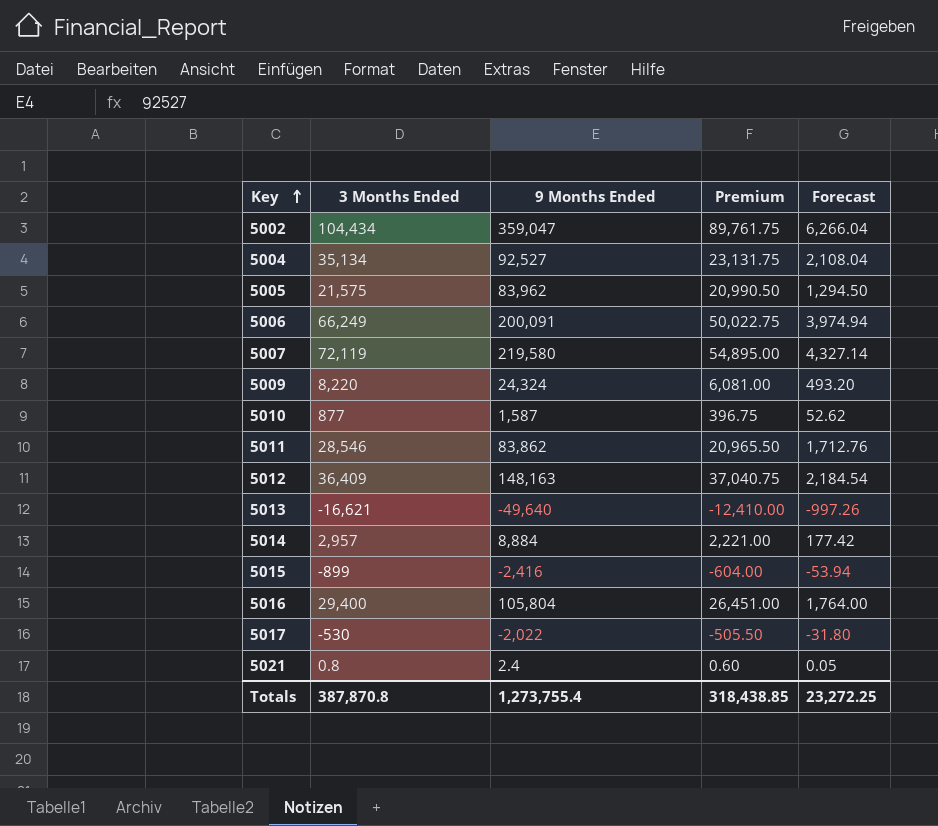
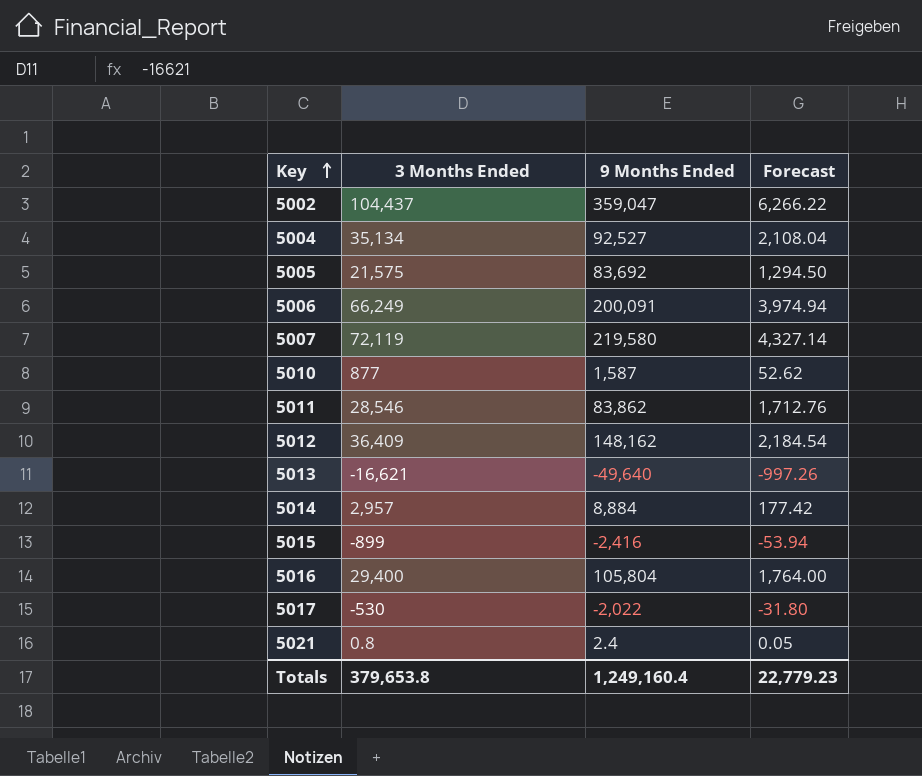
column Premium | formula: [9 Months Ended] * 0.25 -> none
row 5009: 8,220 | 24,324 | 6,081.00 | 493.20 -> none
5002 | 3 Months Ended: 104,434 -> 104,437
5002 | Forecast: 6,266.04 -> 6,266.22
5005 | 9 Months Ended: 83,962 -> 83,692
5012 | 9 Months Ended: 148,163 -> 148,162
Totals | 3 Months Ended: 387,870.8 -> 379,653.8
Totals | 9 Months Ended: 1,273,755.4 -> 1,249,160.4
Totals | Forecast: 23,272.25 -> 22,779.23

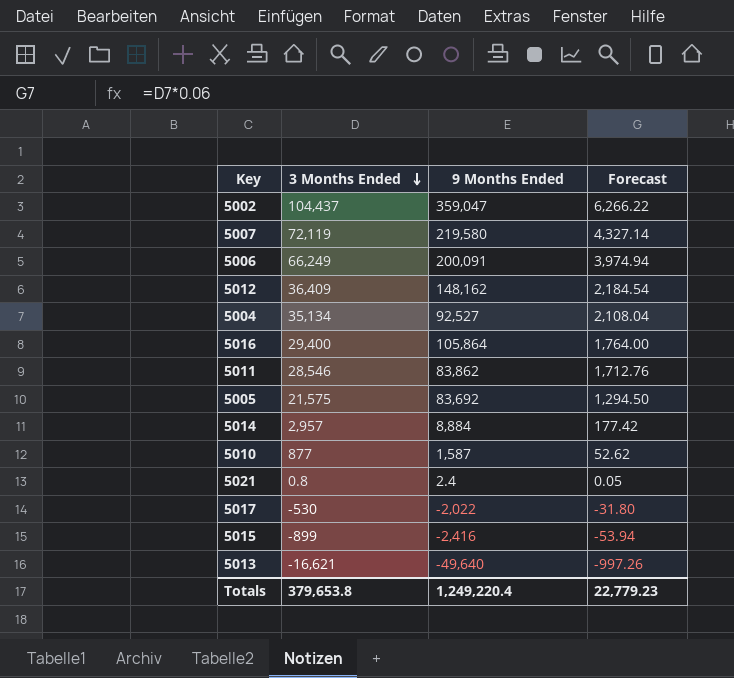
row order: Key ascending -> 3 Months Ended descending
5016 | 9 Months Ended: 105,804 -> 105,864
Totals | 9 Months Ended: 1,249,160.4 -> 1,249,220.4

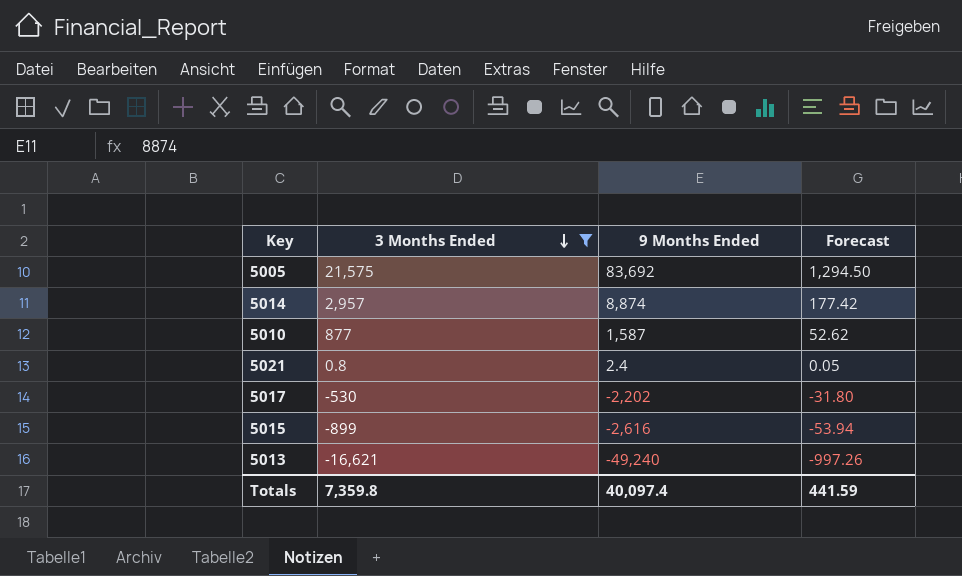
filter: none -> 3 Months Ended <= 21,575
5014 | 9 Months Ended: 8,884 -> 8,874
5017 | 9 Months Ended: -2,022 -> -2,202
5015 | 9 Months Ended: -2,416 -> -2,616
5013 | 9 Months Ended: -49,640 -> -49,240
Totals | 3 Months Ended: 379,653.8 -> 7,359.8
Totals | 9 Months Ended: 1,249,220.4 -> 40,097.4
Totals | Forecast: 22,779.23 -> 441.59

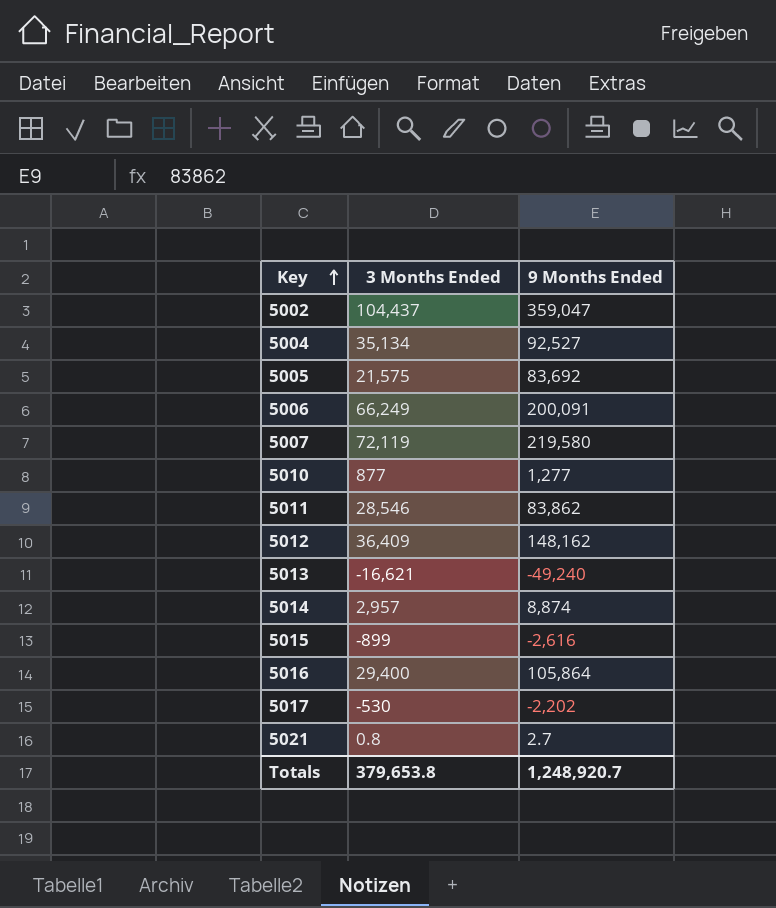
filter: 3 Months Ended <= 21,575 -> none
row order: 3 Months Ended descending -> Key ascending
column Forecast | formula: [3 Months Ended] * 0.06 -> none
5010 | 9 Months Ended: 1,587 -> 1,277
5021 | 9 Months Ended: 2.4 -> 2.7
Totals | 3 Months Ended: 7,359.8 -> 379,653.8
Totals | 9 Months Ended: 40,097.4 -> 1,248,920.7

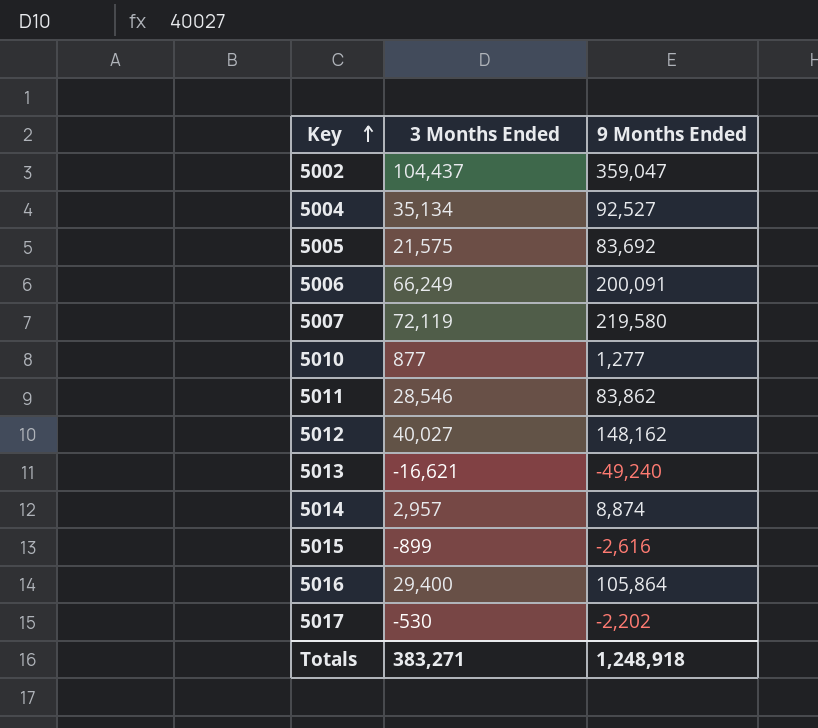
row 5021: 0.8 | 2.7 -> none
5012 | 3 Months Ended: 36,409 -> 40,027
Totals | 3 Months Ended: 379,653.8 -> 383,271
Totals | 9 Months Ended: 1,248,920.7 -> 1,248,918

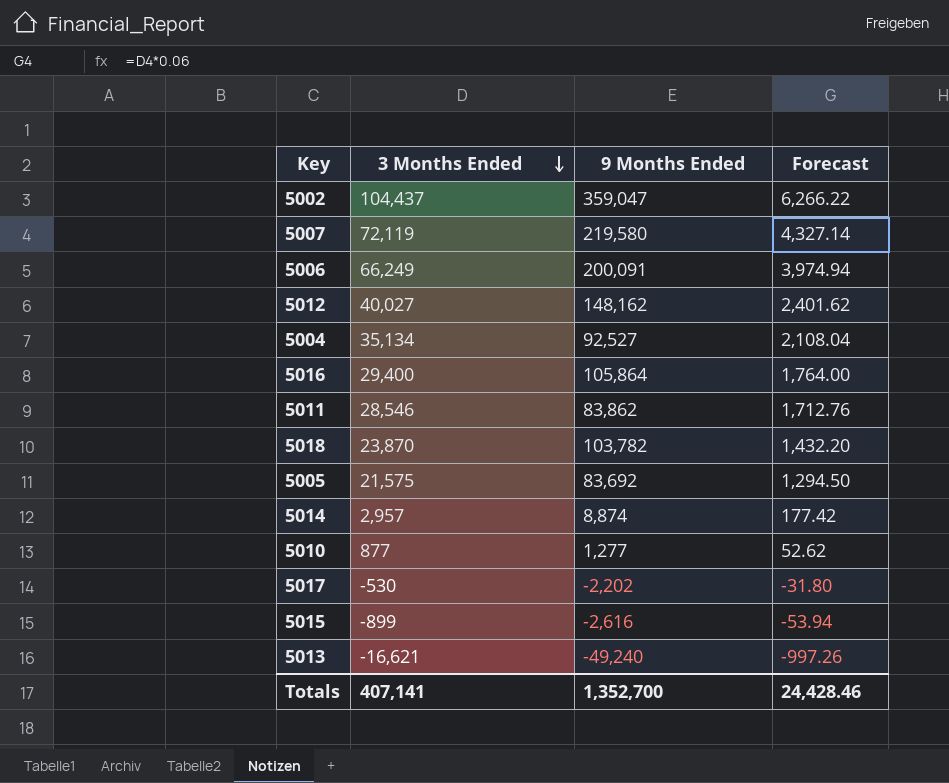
row order: Key ascending -> 3 Months Ended descending
column Forecast | formula: none -> [3 Months Ended] * 0.06
row 5018: none -> 23,870 | 103,782 | 1,432.20
Totals | 3 Months Ended: 383,271 -> 407,141
Totals | 9 Months Ended: 1,248,918 -> 1,352,700

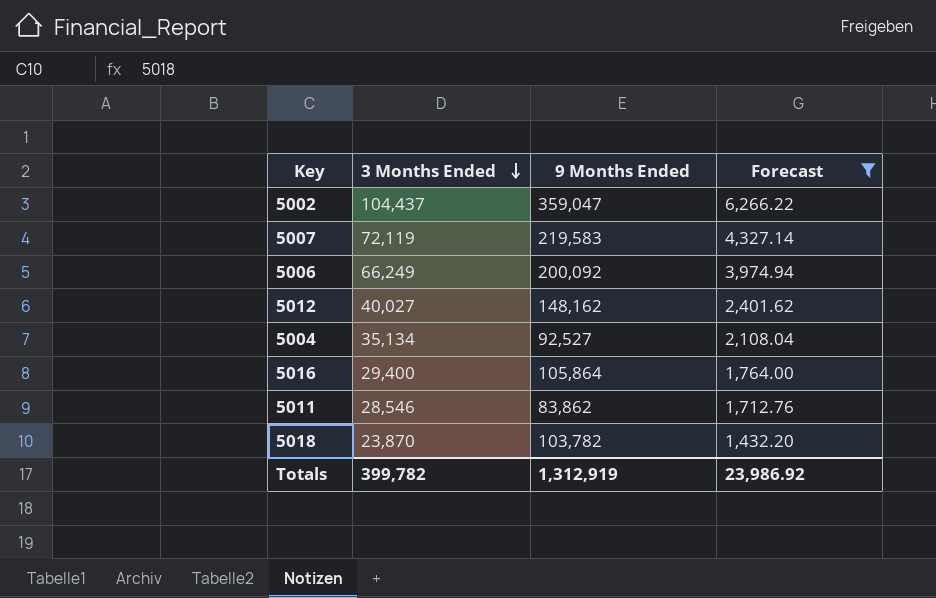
filter: none -> Forecast >= 1,432.20
5007 | 9 Months Ended: 219,580 -> 219,583
5006 | 9 Months Ended: 200,091 -> 200,092
Totals | 3 Months Ended: 407,141 -> 399,782
Totals | 9 Months Ended: 1,352,700 -> 1,312,919
Totals | Forecast: 24,428.46 -> 23,986.92

